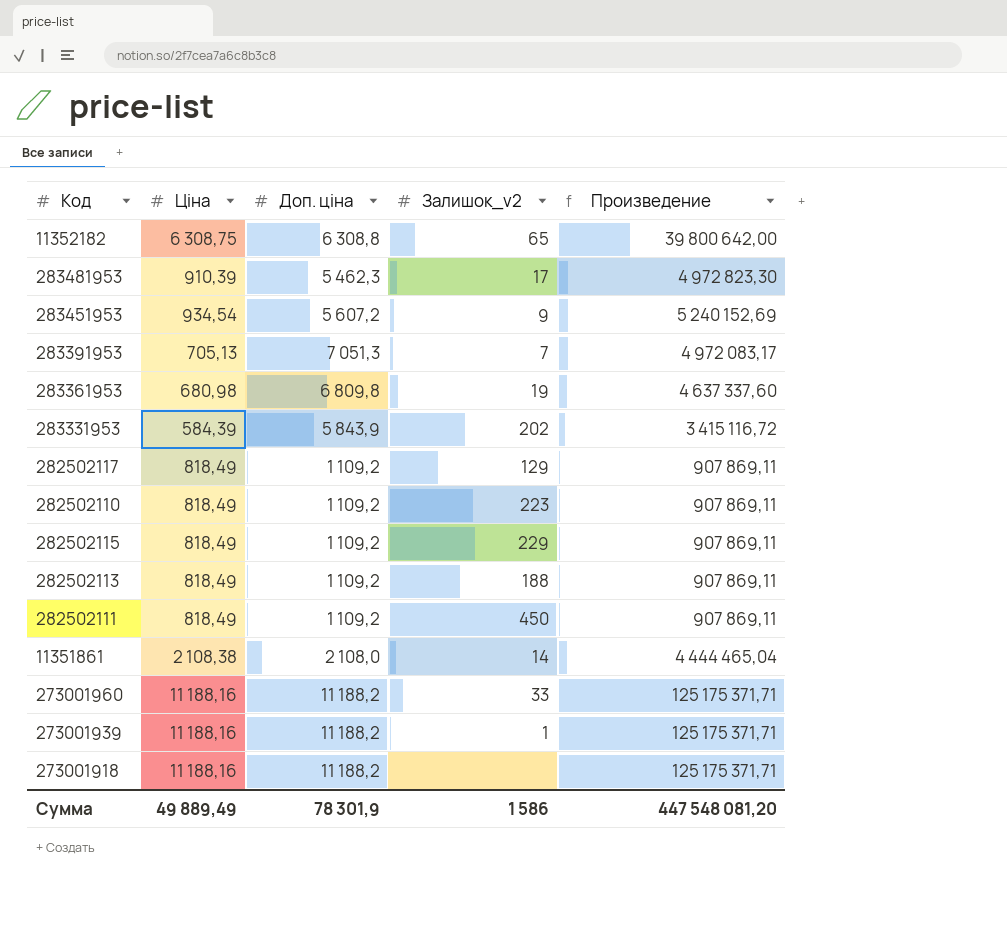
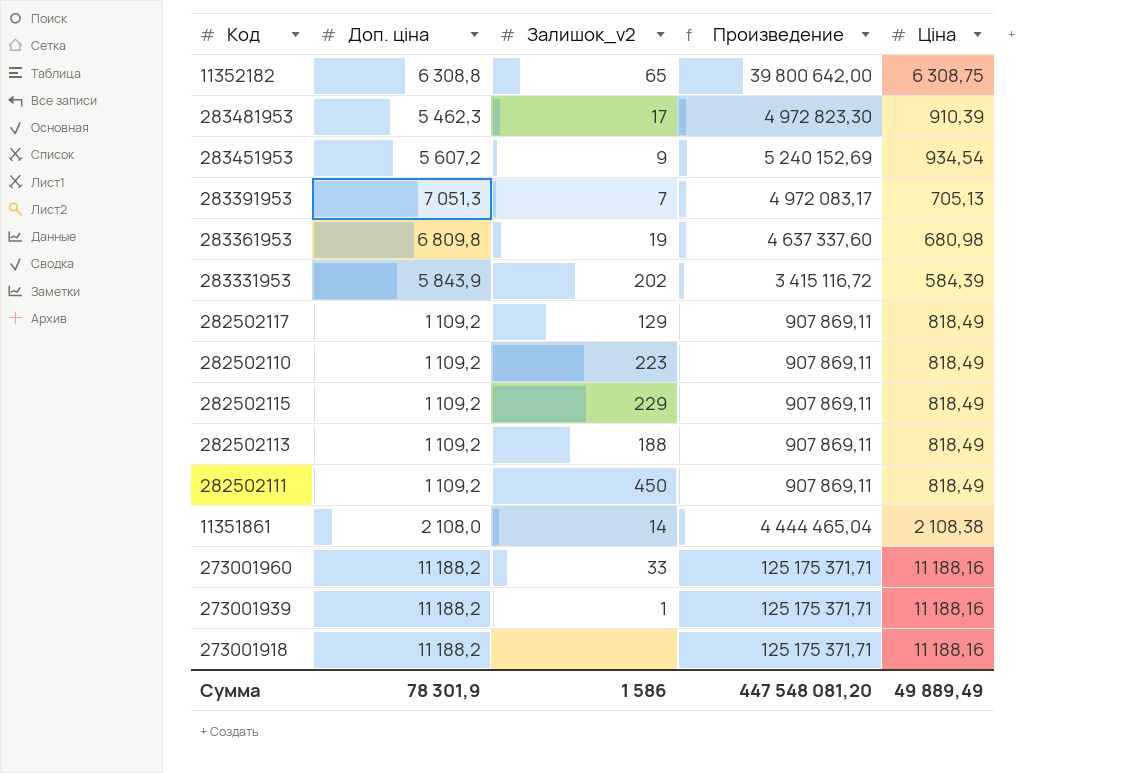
column Ціна | position: 2 -> 5

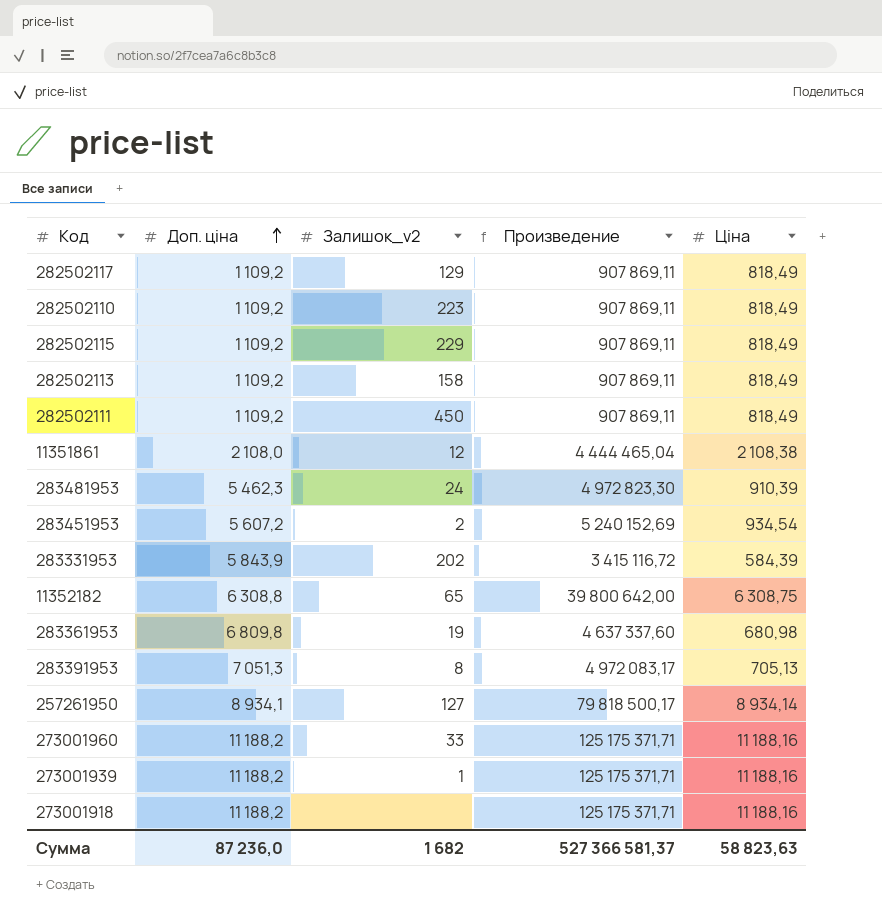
row order: none -> Доп. ціна ascending
282502113 | Залишок_v2: 188 -> 158
11351861 | Залишок_v2: 14 -> 12
283481953 | Залишок_v2: 17 -> 24
283451953 | Залишок_v2: 9 -> 2
283391953 | Залишок_v2: 7 -> 8
row 257261950: none -> 8 934,1 | 127 | 79 818 500,17 | 8 934,14
Сумма | Доп. ціна: 78 301,9 -> 87 236,0
Сумма | Залишок_v2: 1 586 -> 1 682
Сумма | Произведение: 447 548 081,20 -> 527 366 581,37
Сумма | Ціна: 49 889,49 -> 58 823,63

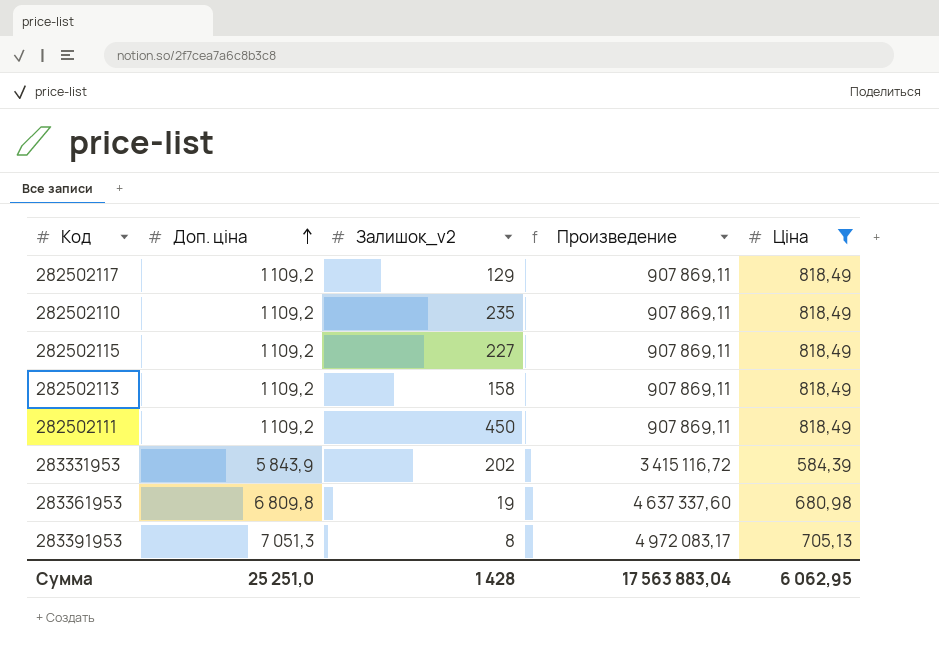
filter: none -> Ціна <= 818,49
282502110 | Залишок_v2: 223 -> 235
282502115 | Залишок_v2: 229 -> 227
Сумма | Доп. ціна: 87 236,0 -> 25 251,0
Сумма | Залишок_v2: 1 682 -> 1 428
Сумма | Произведение: 527 366 581,37 -> 17 563 883,04
Сумма | Ціна: 58 823,63 -> 6 062,95

